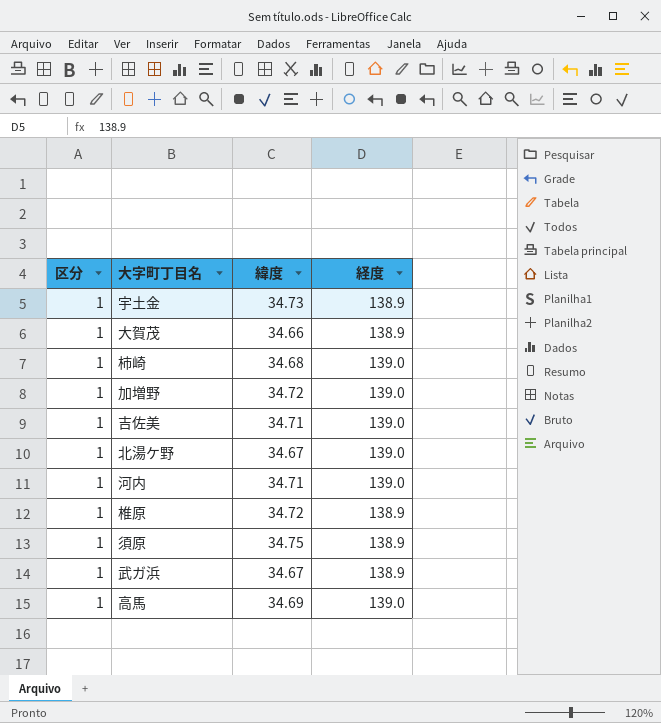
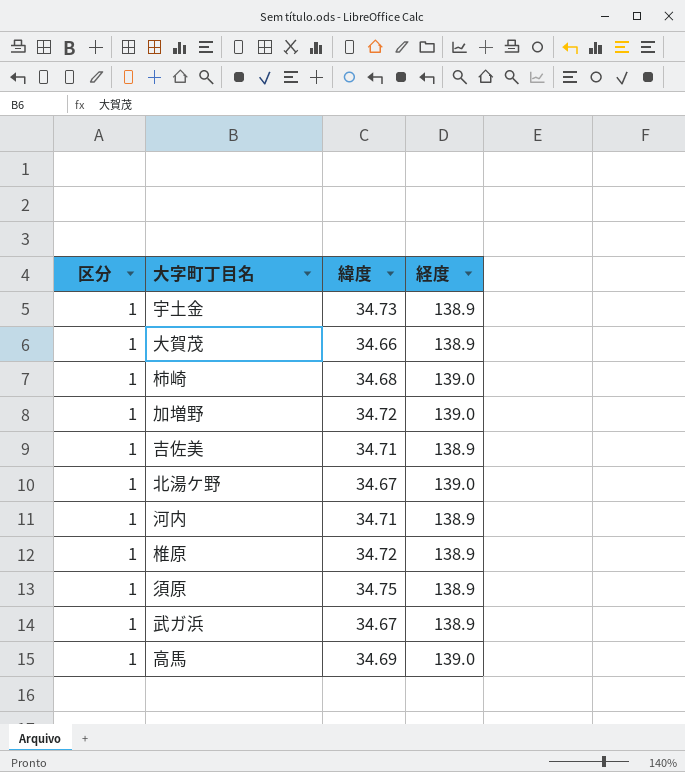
吉佐美 | 経度: 139.0 -> 138.9
河内 | 経度: 139.0 -> 138.9

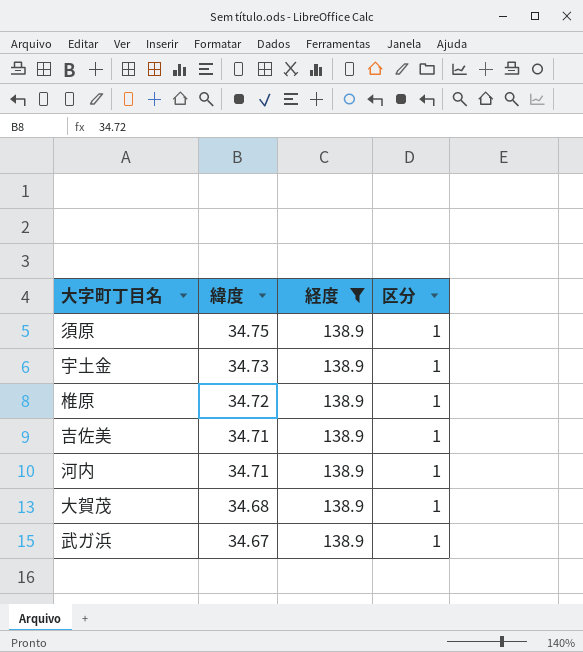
filter: none -> 経度 = 138.9
row order: none -> 緯度 descending
column 区分 | position: 1 -> 4
大賀茂 | 緯度: 34.66 -> 34.68

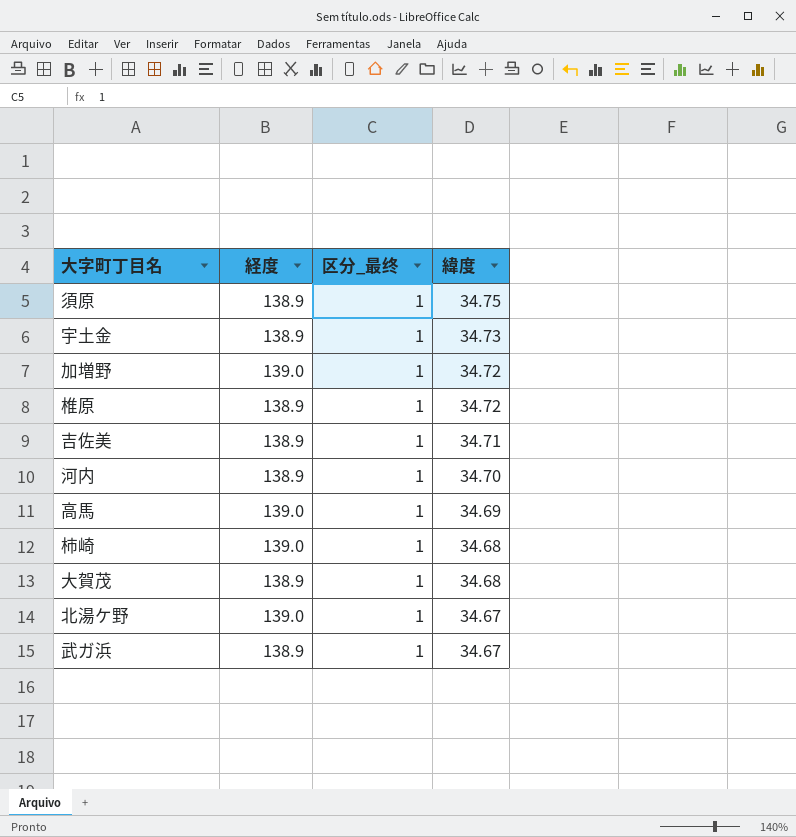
filter: 経度 = 138.9 -> none
column name: 区分 -> 区分_最终
column 緯度 | position: 2 -> 4
河内 | 緯度: 34.71 -> 34.70

